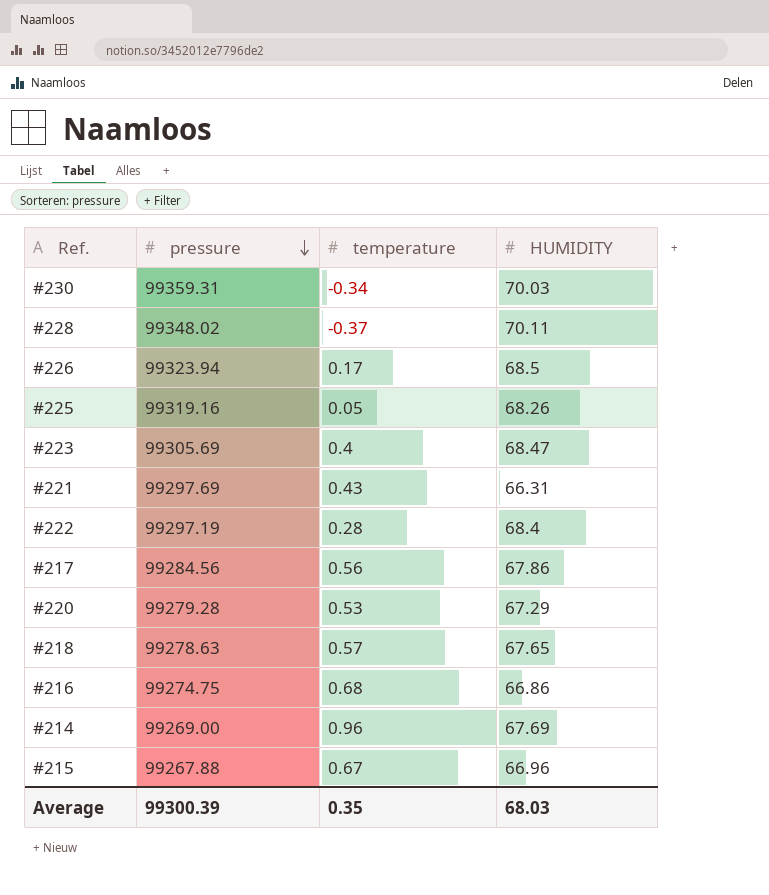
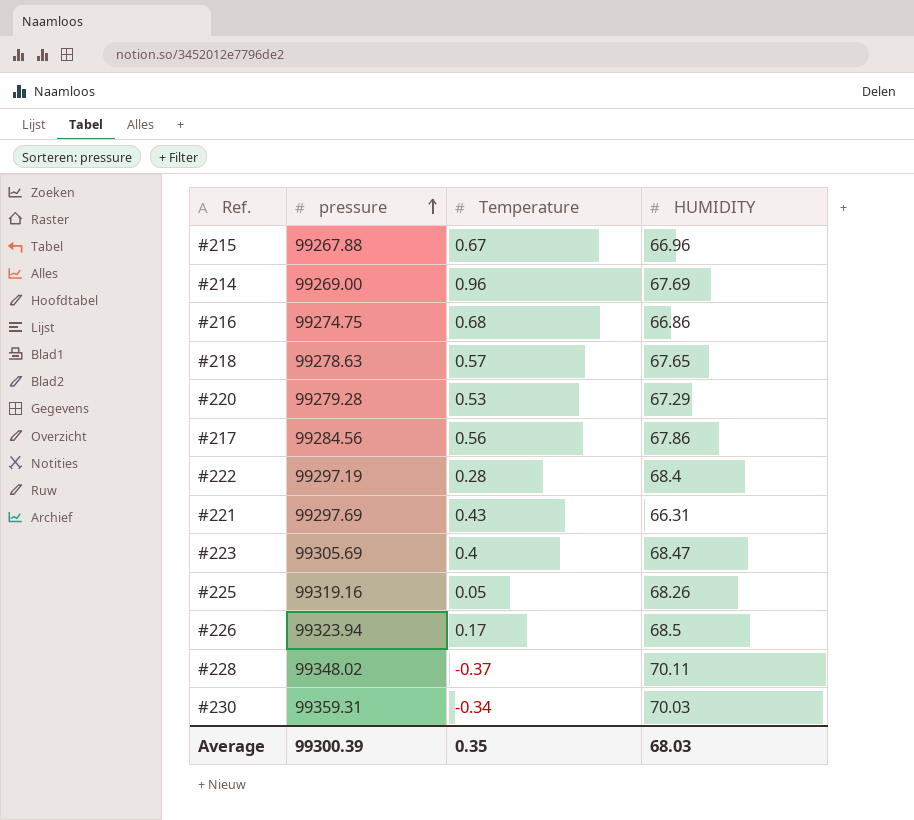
row order: pressure descending -> pressure ascending
column name: temperature -> Temperature

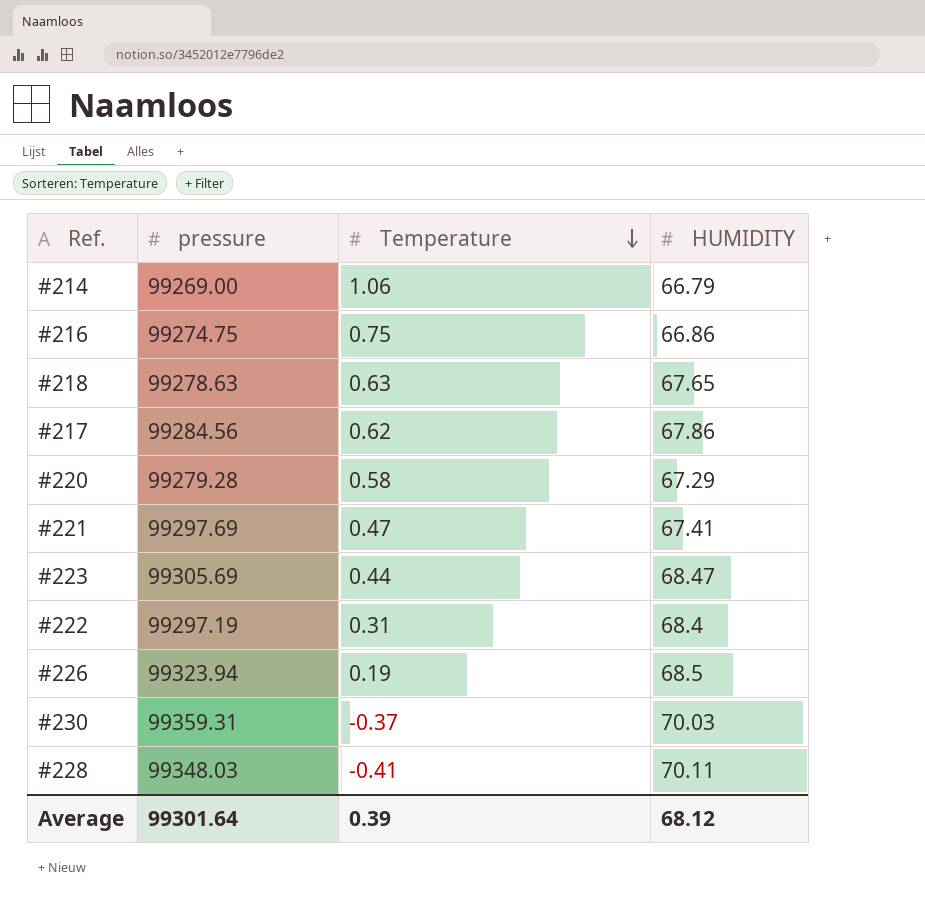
row order: pressure ascending -> Temperature descending
row #215: 99267.88 | 0.67 | 66.96 -> none
row #225: 99319.16 | 0.05 | 68.26 -> none
#214 | Temperature: 0.96 -> 1.06
#214 | HUMIDITY: 67.69 -> 66.79
#216 | Temperature: 0.68 -> 0.75
#218 | Temperature: 0.57 -> 0.63
#217 | Temperature: 0.56 -> 0.62
#220 | Temperature: 0.53 -> 0.58
#221 | Temperature: 0.43 -> 0.47
#221 | HUMIDITY: 66.31 -> 67.41
#223 | Temperature: 0.4 -> 0.44
#222 | Temperature: 0.28 -> 0.31
#226 | Temperature: 0.17 -> 0.19
#230 | Temperature: -0.34 -> -0.37
#228 | pressure: 99348.02 -> 99348.03
#228 | Temperature: -0.37 -> -0.41
Average | pressure: 99300.39 -> 99301.64
Average | Temperature: 0.35 -> 0.39
Average | HUMIDITY: 68.03 -> 68.12

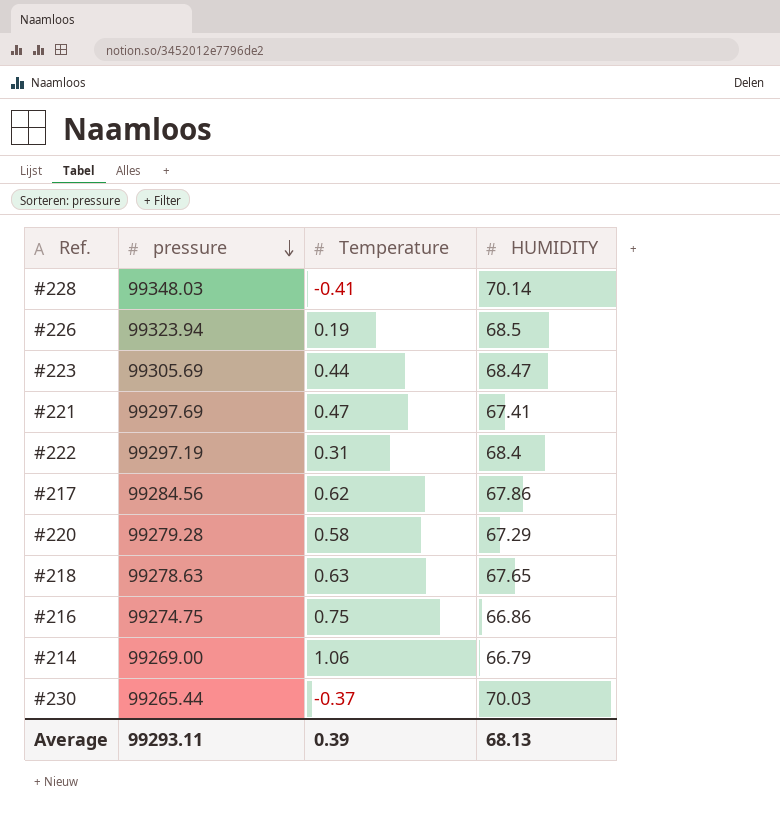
row order: Temperature descending -> pressure descending
#228 | HUMIDITY: 70.11 -> 70.14
#230 | pressure: 99359.31 -> 99265.44
Average | pressure: 99301.64 -> 99293.11
Average | HUMIDITY: 68.12 -> 68.13

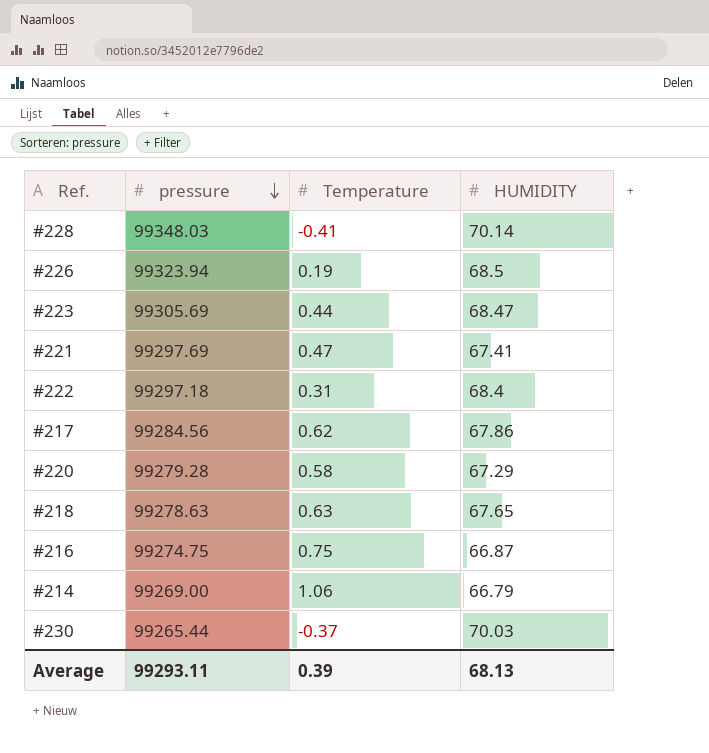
#222 | pressure: 99297.19 -> 99297.18
#216 | HUMIDITY: 66.86 -> 66.87

